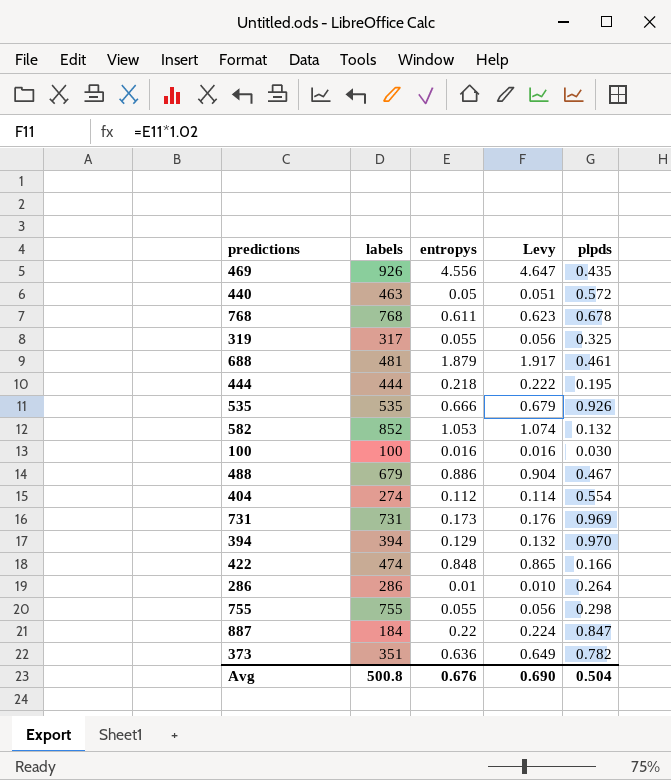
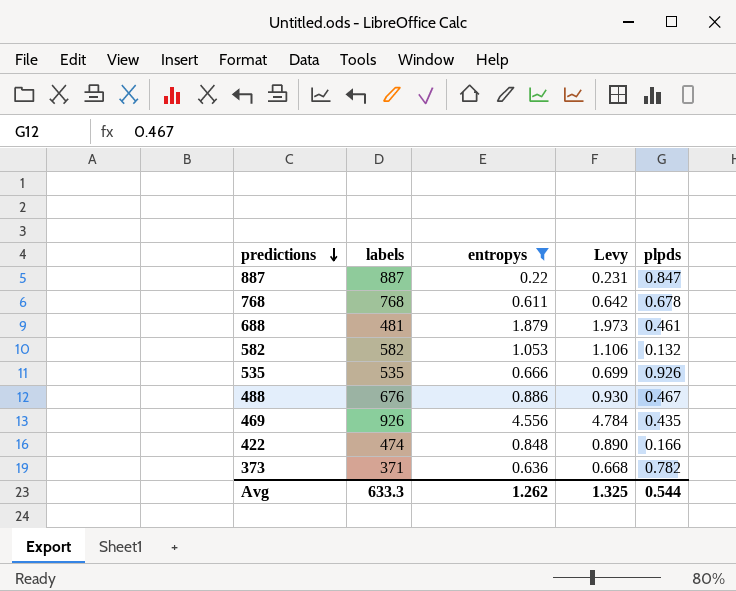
filter: none -> entropys >= 0.22
row order: none -> predictions descending
column Levy | formula: [entropys] * 1.02 -> [entropys] * 1.05
887 | labels: 184 -> 887
582 | labels: 852 -> 582
488 | labels: 679 -> 676
373 | labels: 351 -> 371
Avg | labels: 500.8 -> 633.3
Avg | entropys: 0.676 -> 1.262
Avg | Levy: 0.690 -> 1.325
Avg | plpds: 0.504 -> 0.544

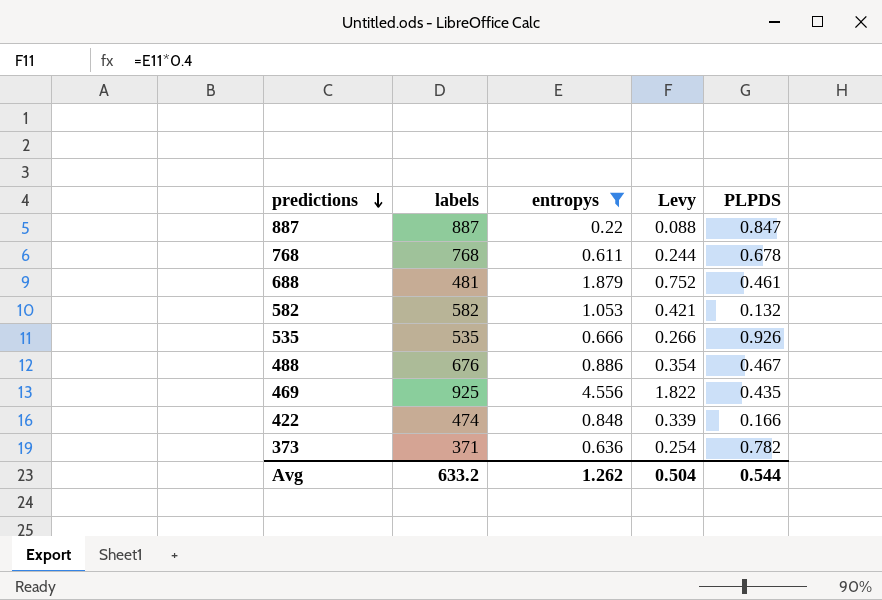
column Levy | formula: [entropys] * 1.05 -> [entropys] * 0.4
column name: plpds -> PLPDS
469 | labels: 926 -> 925
Avg | labels: 633.3 -> 633.2
Avg | Levy: 1.325 -> 0.504

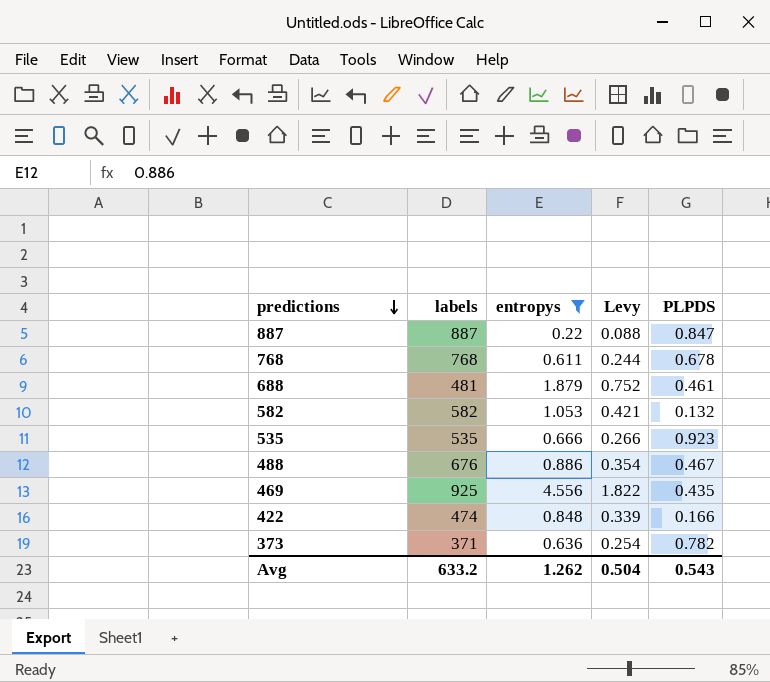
535 | PLPDS: 0.926 -> 0.923
Avg | PLPDS: 0.544 -> 0.543

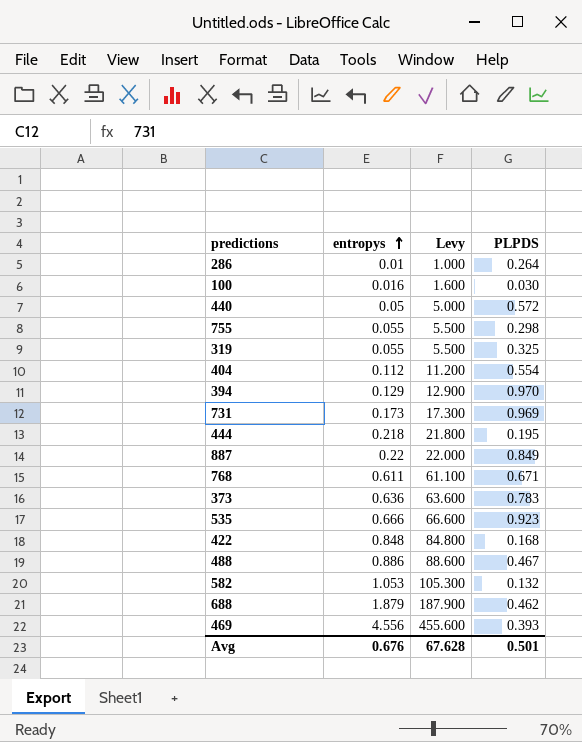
filter: entropys >= 0.22 -> none
row order: predictions descending -> entropys ascending
column labels | position: 2 -> none
column Levy | formula: [entropys] * 0.4 -> [entropys] * 100
887 | PLPDS: 0.847 -> 0.849
768 | PLPDS: 0.678 -> 0.671
373 | PLPDS: 0.782 -> 0.783
422 | PLPDS: 0.166 -> 0.168
688 | PLPDS: 0.461 -> 0.462
469 | PLPDS: 0.435 -> 0.393
Avg | entropys: 1.262 -> 0.676
Avg | Levy: 0.504 -> 67.628
Avg | PLPDS: 0.543 -> 0.501

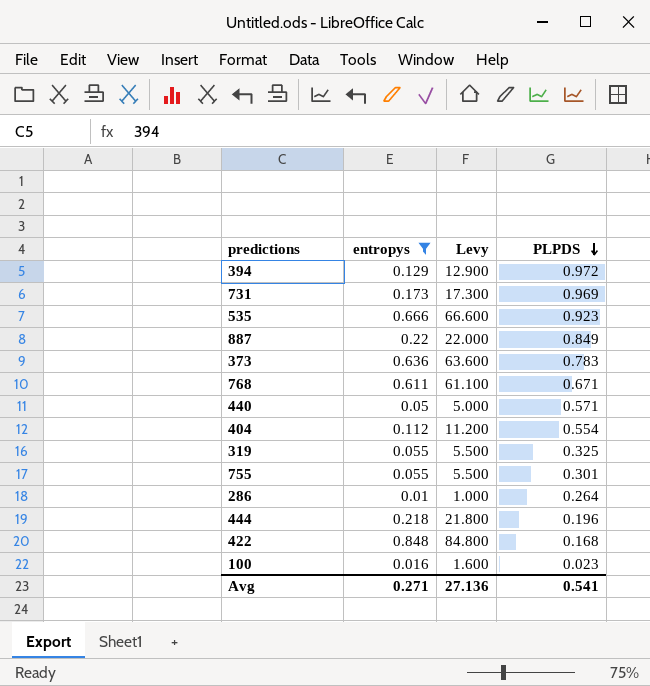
filter: none -> entropys <= 0.848
row order: entropys ascending -> PLPDS descending
394 | PLPDS: 0.970 -> 0.972
440 | PLPDS: 0.572 -> 0.571
755 | PLPDS: 0.298 -> 0.301
444 | PLPDS: 0.195 -> 0.196
100 | PLPDS: 0.030 -> 0.023
Avg | entropys: 0.676 -> 0.271
Avg | Levy: 67.628 -> 27.136
Avg | PLPDS: 0.501 -> 0.541

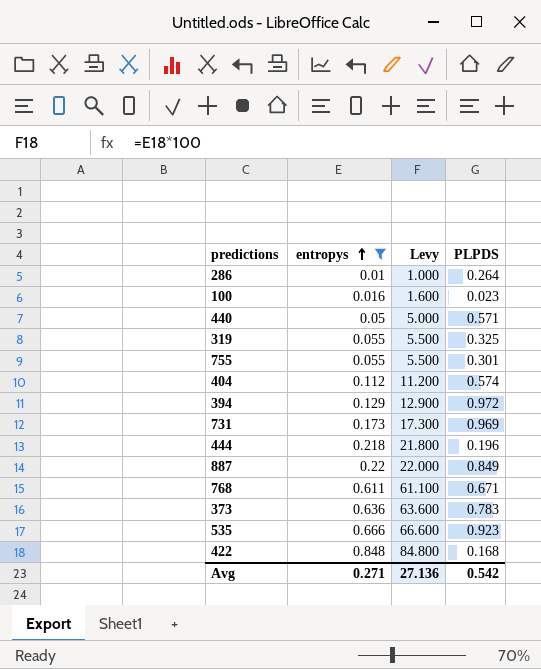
row order: PLPDS descending -> entropys ascending
404 | PLPDS: 0.554 -> 0.574
Avg | PLPDS: 0.541 -> 0.542

